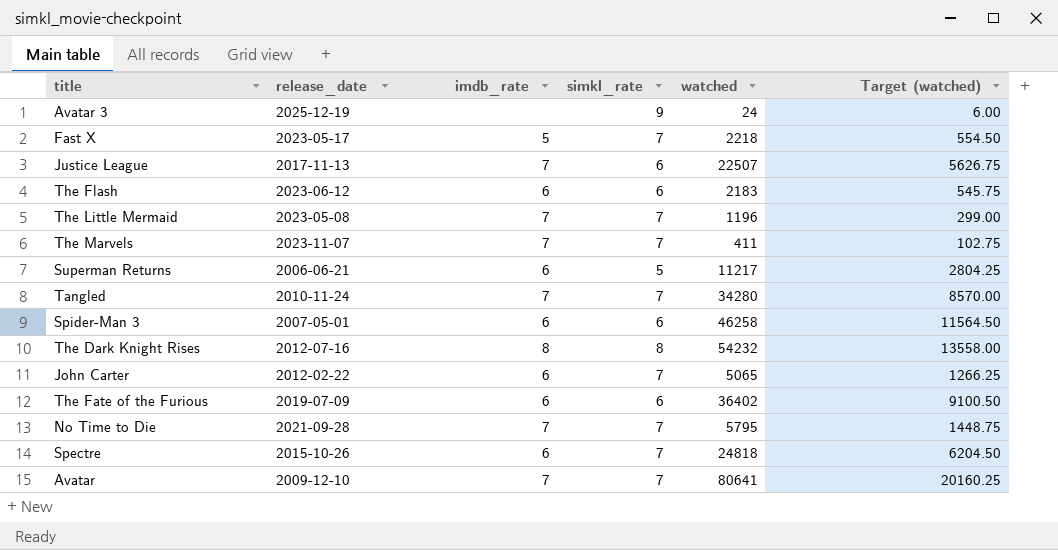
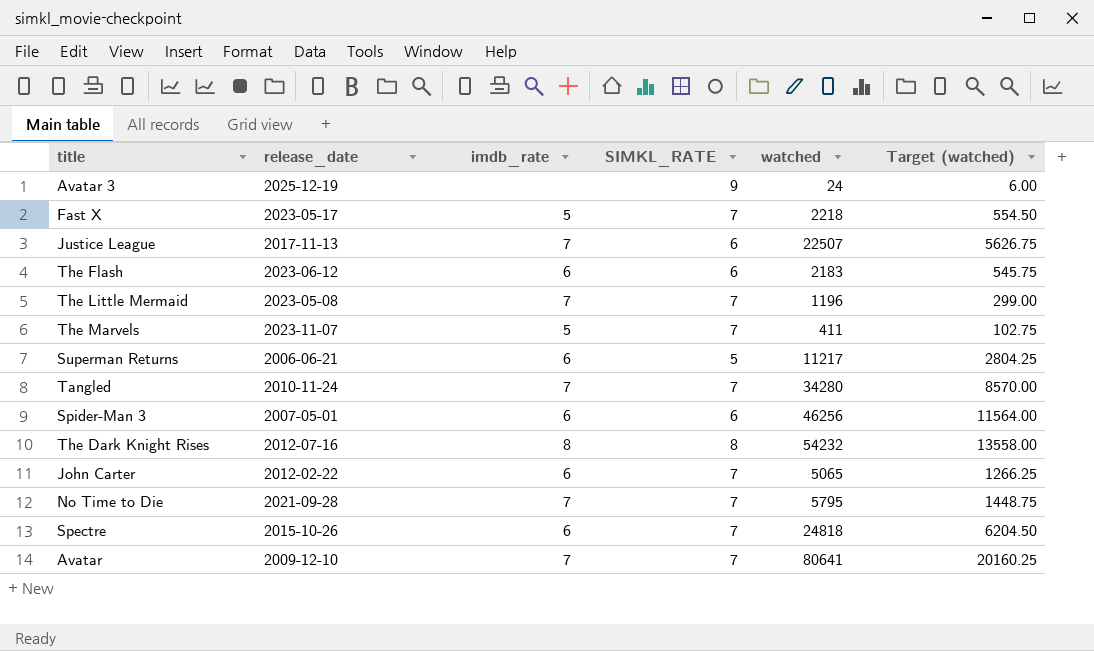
column name: simkl_rate -> SIMKL_RATE
row The Fate of the Furious: 2019-07-09 | 6 | 6 | 36402 | 9100.50 -> none
The Marvels | imdb_rate: 7 -> 5
Spider-Man 3 | watched: 46258 -> 46256
Spider-Man 3 | Target (watched): 11564.50 -> 11564.00

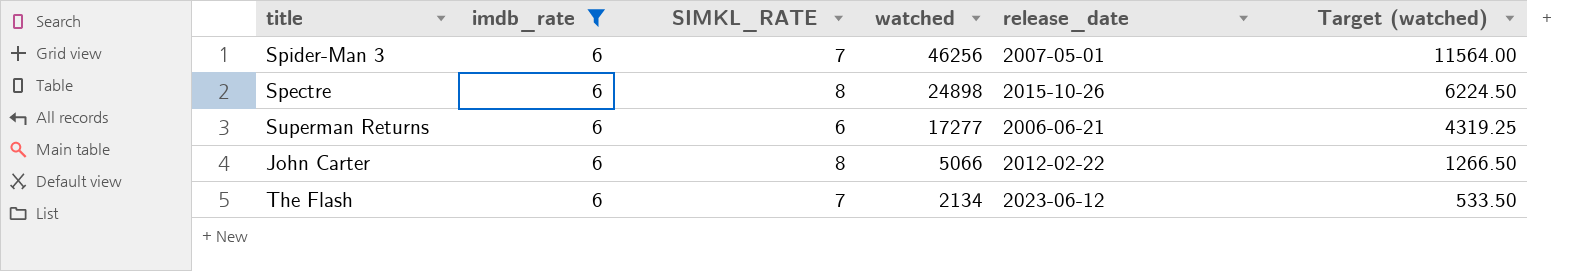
filter: none -> imdb_rate = 6
row order: none -> watched descending
column release_date | position: 2 -> 5
Spider-Man 3 | SIMKL_RATE: 6 -> 7
Spectre | SIMKL_RATE: 7 -> 8
Spectre | watched: 24818 -> 24898
Spectre | Target (watched): 6204.50 -> 6224.50
Superman Returns | SIMKL_RATE: 5 -> 6
Superman Returns | watched: 11217 -> 17277
Superman Returns | Target (watched): 2804.25 -> 4319.25
John Carter | SIMKL_RATE: 7 -> 8
John Carter | watched: 5065 -> 5066
John Carter | Target (watched): 1266.25 -> 1266.50
The Flash | SIMKL_RATE: 6 -> 7
The Flash | watched: 2183 -> 2134
The Flash | Target (watched): 545.75 -> 533.50

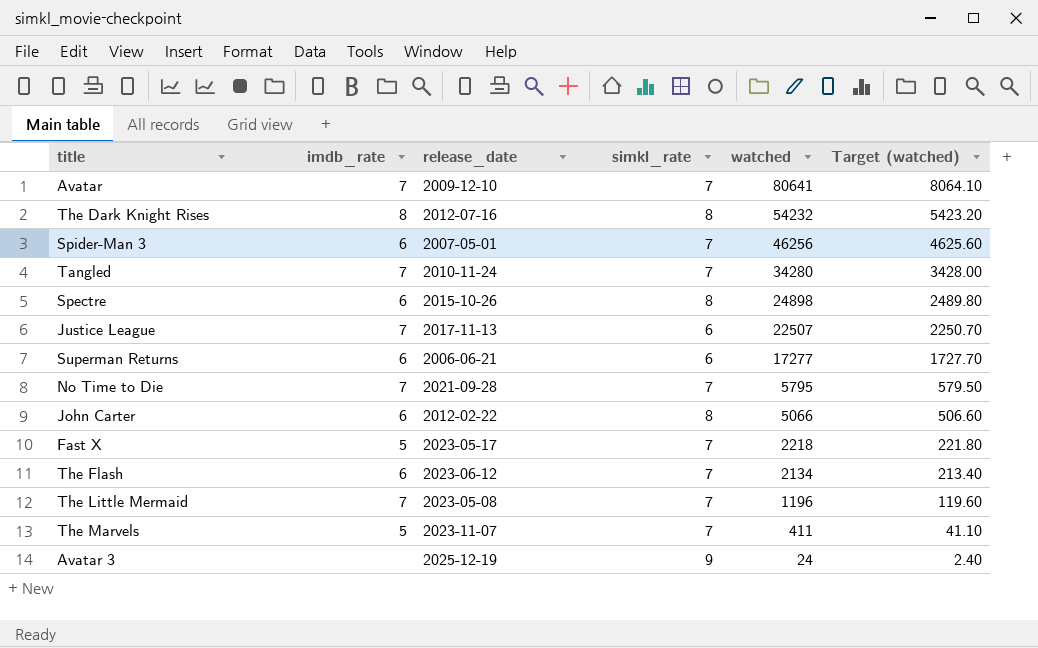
filter: imdb_rate = 6 -> none
column release_date | position: 5 -> 3
column name: SIMKL_RATE -> simkl_rate
column Target (watched) | formula: [watched] * 0.25 -> [watched] * 0.1

